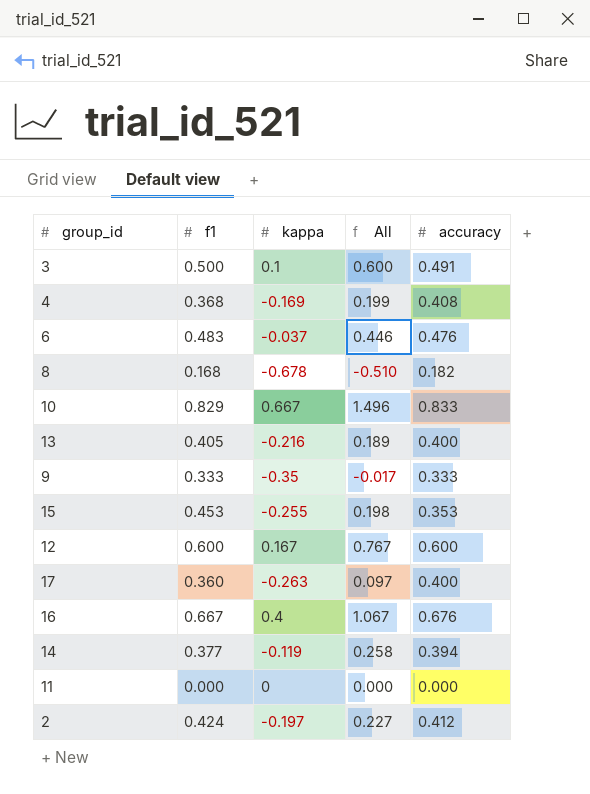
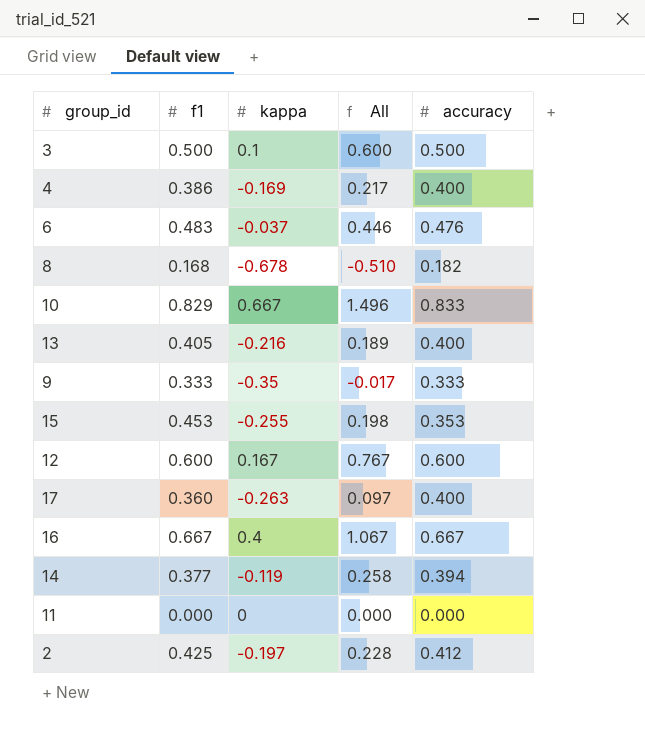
3 | accuracy: 0.491 -> 0.500
4 | f1: 0.368 -> 0.386
4 | All: 0.199 -> 0.217
4 | accuracy: 0.408 -> 0.400
16 | accuracy: 0.676 -> 0.667
2 | f1: 0.424 -> 0.425
2 | All: 0.227 -> 0.228

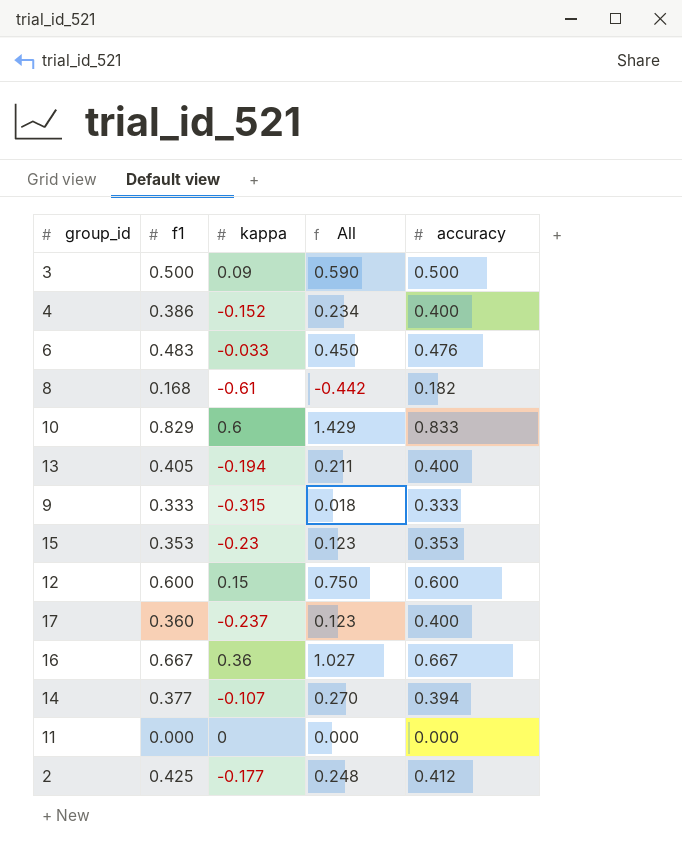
3 | kappa: 0.1 -> 0.09
3 | All: 0.600 -> 0.590
4 | kappa: -0.169 -> -0.152
4 | All: 0.217 -> 0.234
6 | kappa: -0.037 -> -0.033
6 | All: 0.446 -> 0.450
8 | kappa: -0.678 -> -0.61
8 | All: -0.510 -> -0.442
10 | kappa: 0.667 -> 0.6
10 | All: 1.496 -> 1.429
13 | kappa: -0.216 -> -0.194
13 | All: 0.189 -> 0.211
9 | kappa: -0.35 -> -0.315
9 | All: -0.017 -> 0.018
15 | f1: 0.453 -> 0.353
15 | kappa: -0.255 -> -0.23
15 | All: 0.198 -> 0.123
12 | kappa: 0.167 -> 0.15
12 | All: 0.767 -> 0.750
17 | kappa: -0.263 -> -0.237
17 | All: 0.097 -> 0.123
16 | kappa: 0.4 -> 0.36
16 | All: 1.067 -> 1.027
14 | kappa: -0.119 -> -0.107
14 | All: 0.258 -> 0.270
2 | kappa: -0.197 -> -0.177
2 | All: 0.228 -> 0.248

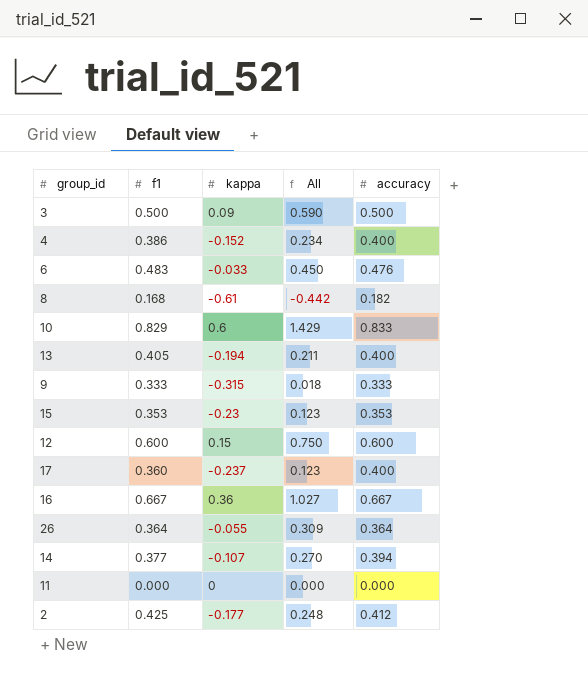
row 26: none -> 0.364 | -0.055 | 0.309 | 0.364

